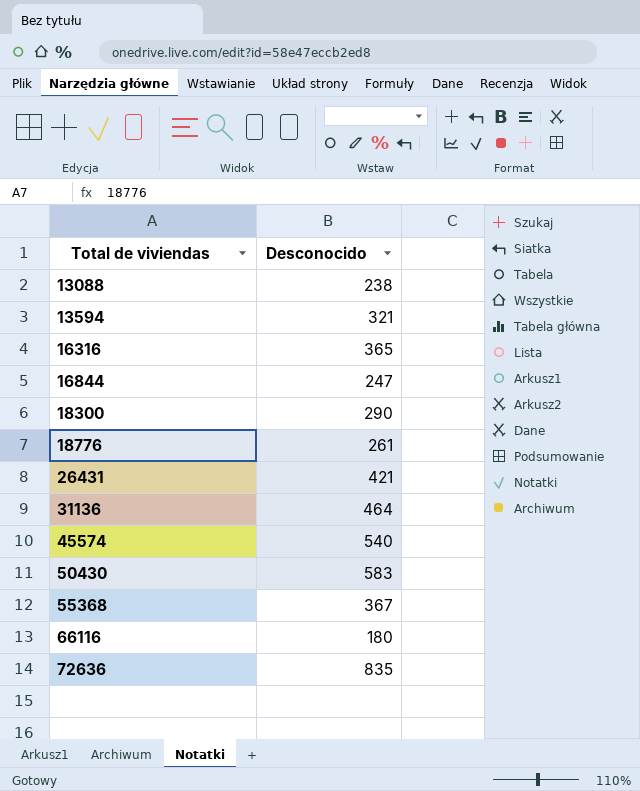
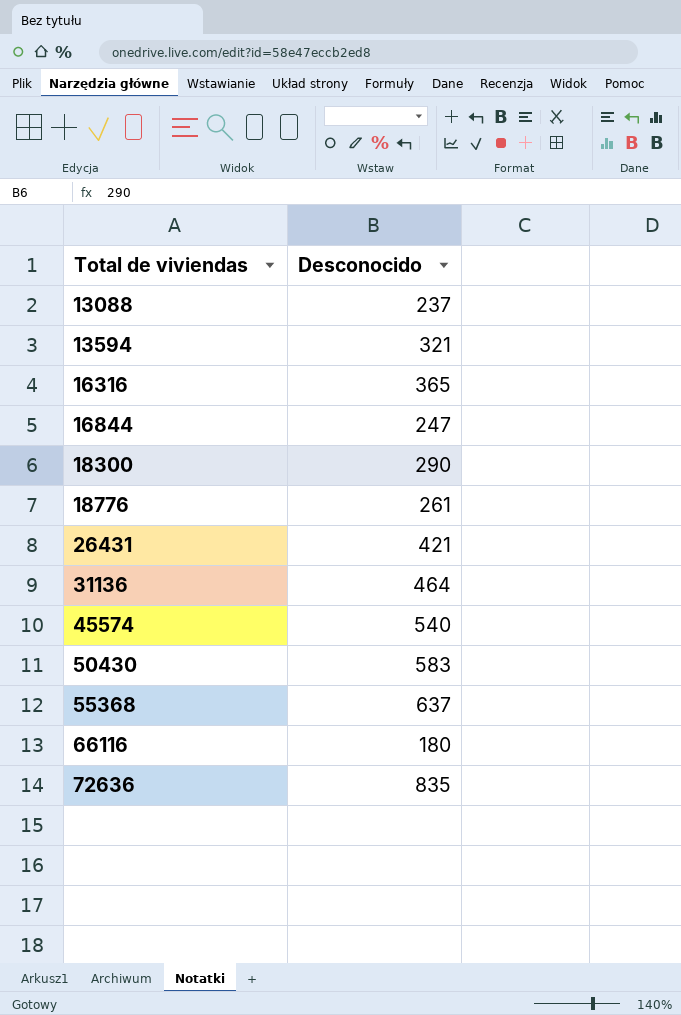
13088 | Desconocido: 238 -> 237
55368 | Desconocido: 367 -> 637

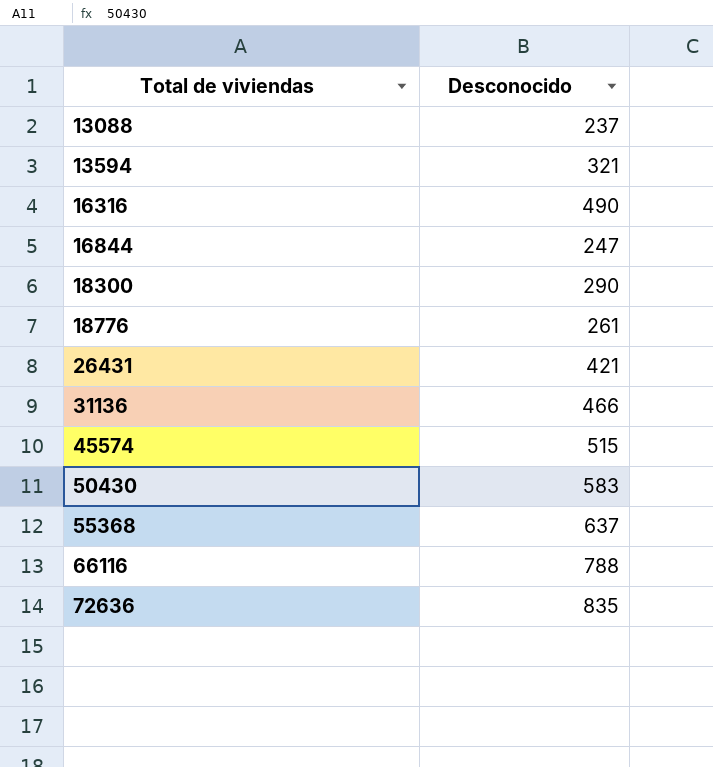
16316 | Desconocido: 365 -> 490
31136 | Desconocido: 464 -> 466
45574 | Desconocido: 540 -> 515
66116 | Desconocido: 180 -> 788

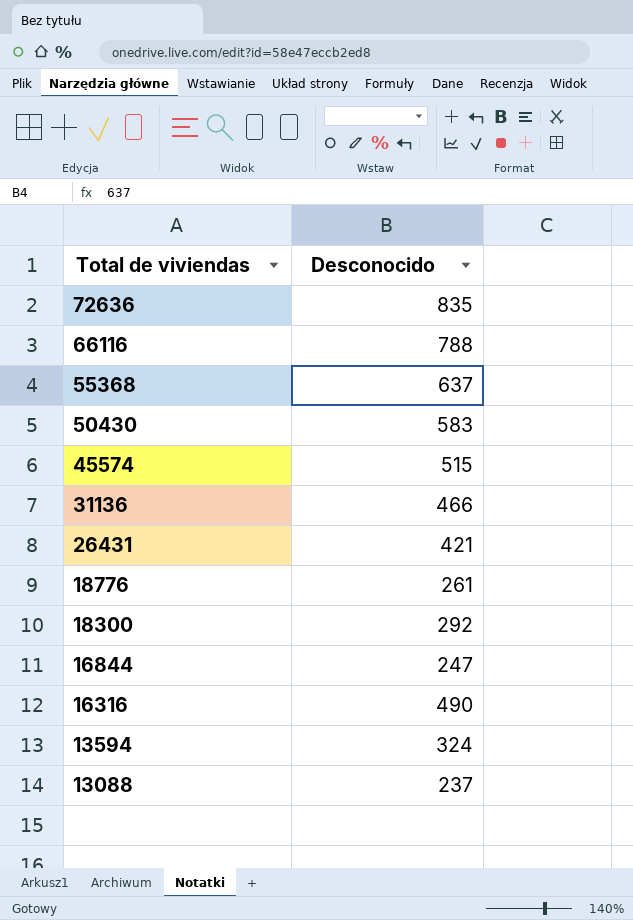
row order: Total de viviendas ascending -> Total de viviendas descending
18300 | Desconocido: 290 -> 292
13594 | Desconocido: 321 -> 324

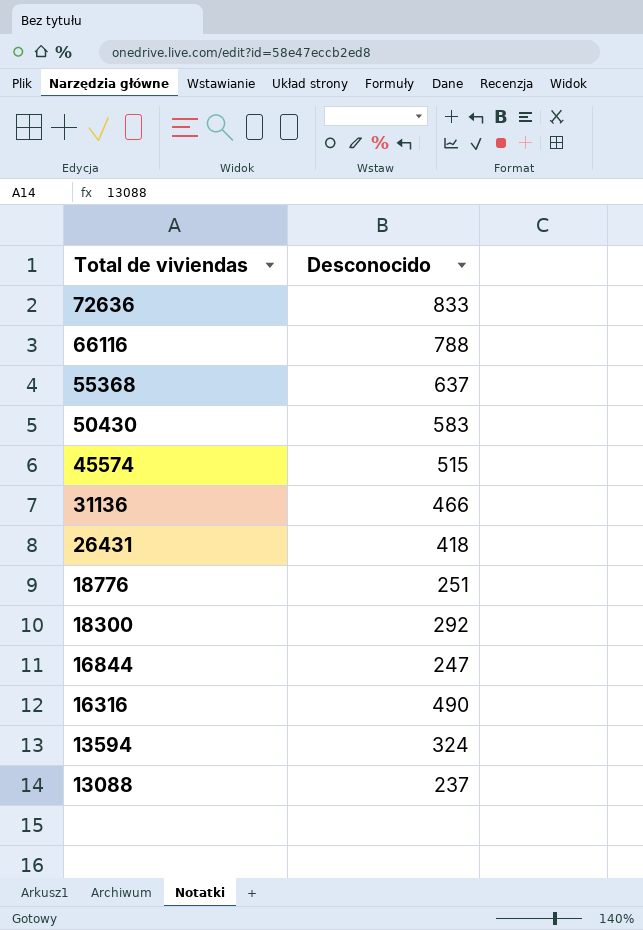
72636 | Desconocido: 835 -> 833
26431 | Desconocido: 421 -> 418
18776 | Desconocido: 261 -> 251

